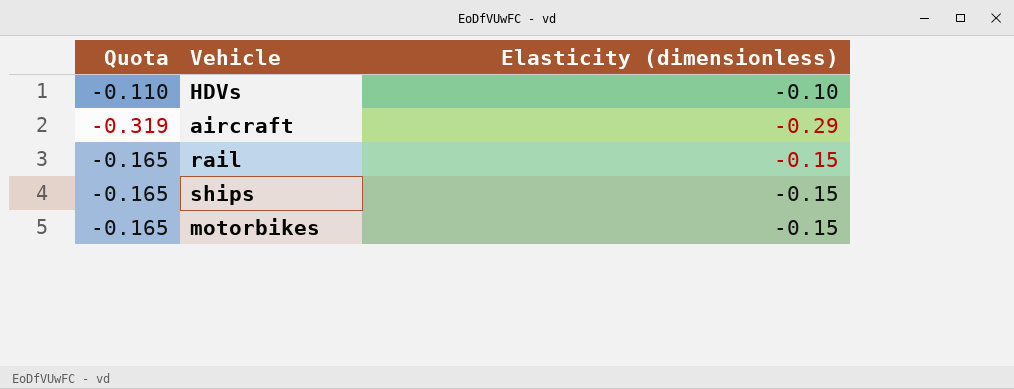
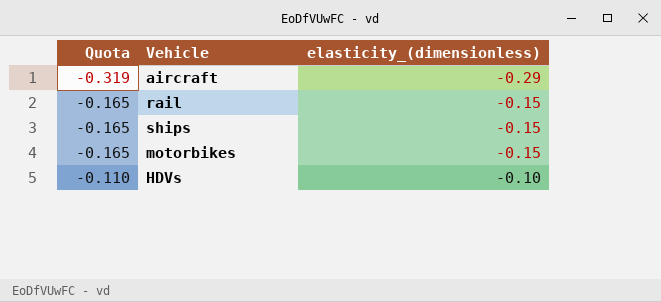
row order: none -> Quota ascending
column name: Elasticity (dimensionless) -> elasticity_(dimensionless)

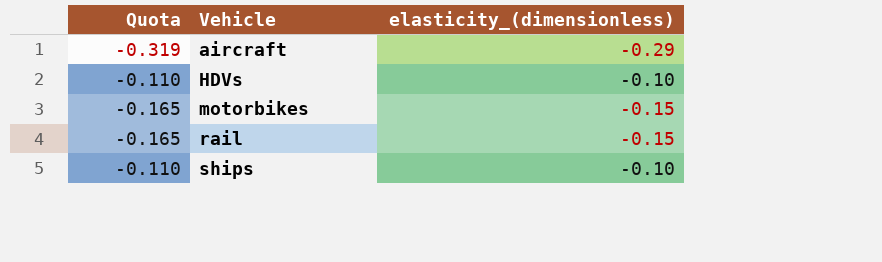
row order: Quota ascending -> Vehicle ascending
ships | Quota: -0.165 -> -0.110
ships | elasticity_(dimensionless): -0.15 -> -0.10

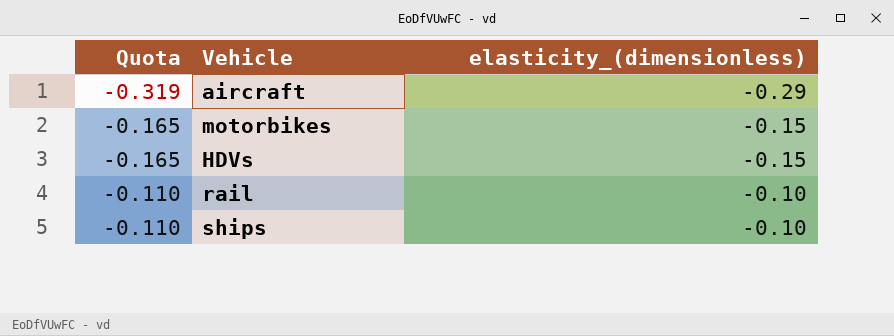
row order: Vehicle ascending -> Quota ascending
HDVs | Quota: -0.110 -> -0.165
HDVs | elasticity_(dimensionless): -0.10 -> -0.15
rail | Quota: -0.165 -> -0.110
rail | elasticity_(dimensionless): -0.15 -> -0.10

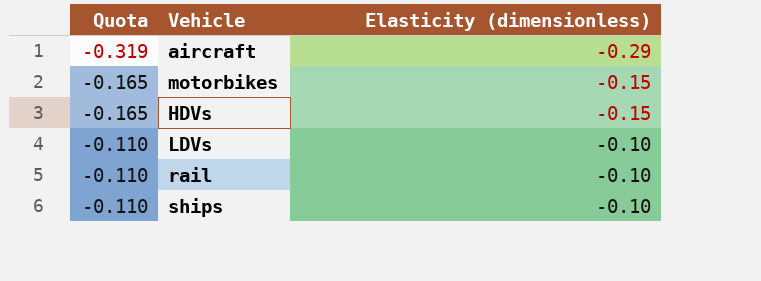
column name: elasticity_(dimensionless) -> Elasticity (dimensionless)
row LDVs: none -> -0.110 | -0.10

